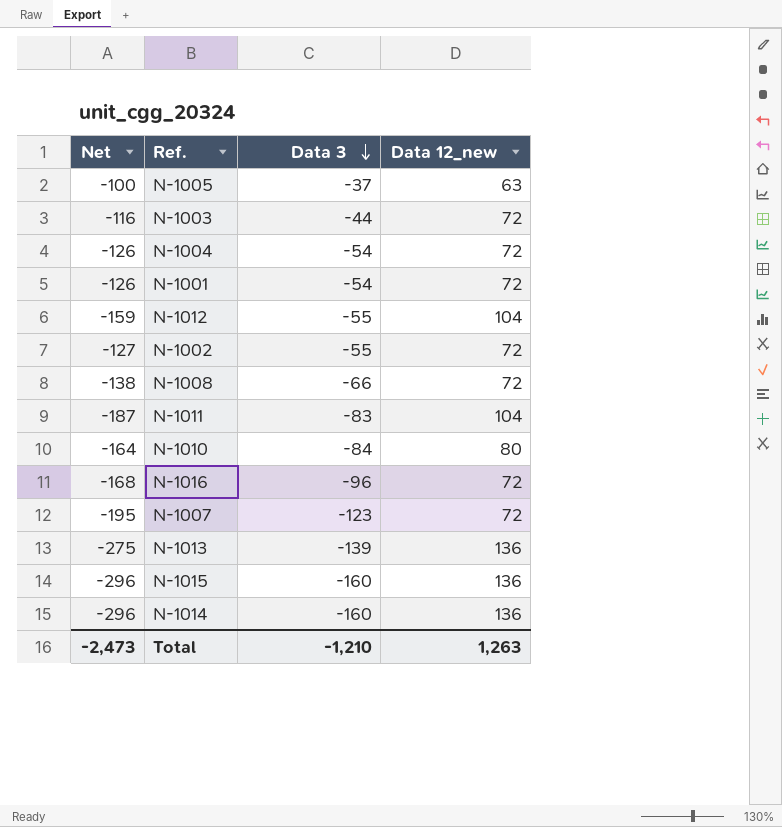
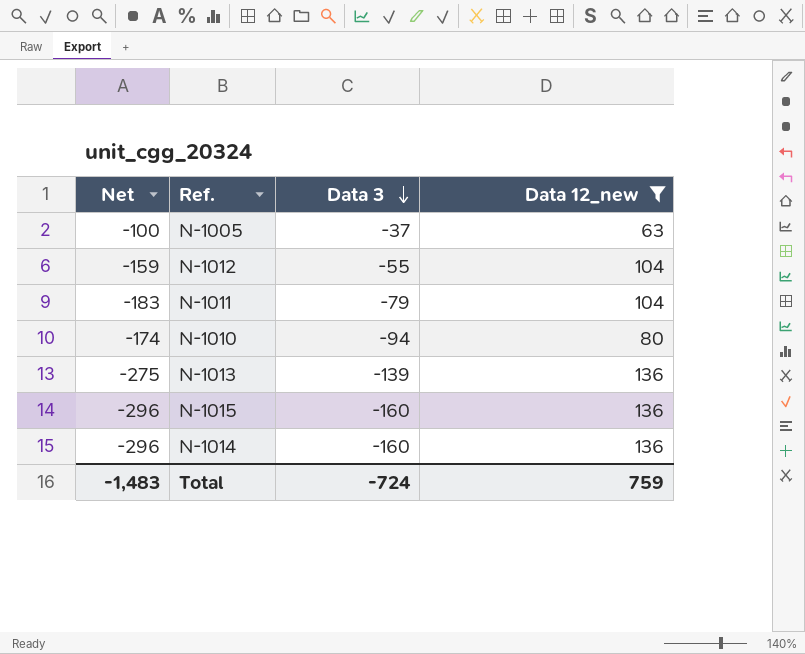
filter: none -> Data 12_new != 72
N-1011 | Net: -187 -> -183
N-1011 | Data 3: -83 -> -79
N-1010 | Net: -164 -> -174
N-1010 | Data 3: -84 -> -94
Total | Net: -2,473 -> -1,483
Total | Data 3: -1,210 -> -724
Total | Data 12_new: 1,263 -> 759

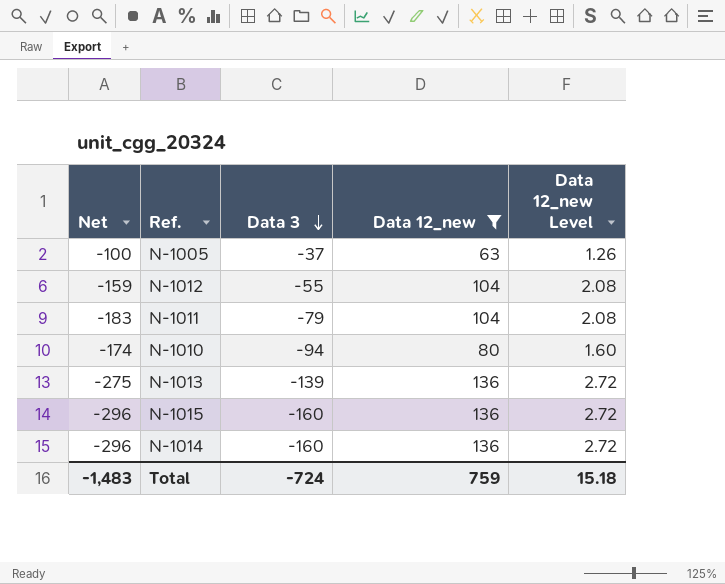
column Data 12_new Level | formula: none -> [Data 12_new] * 0.02

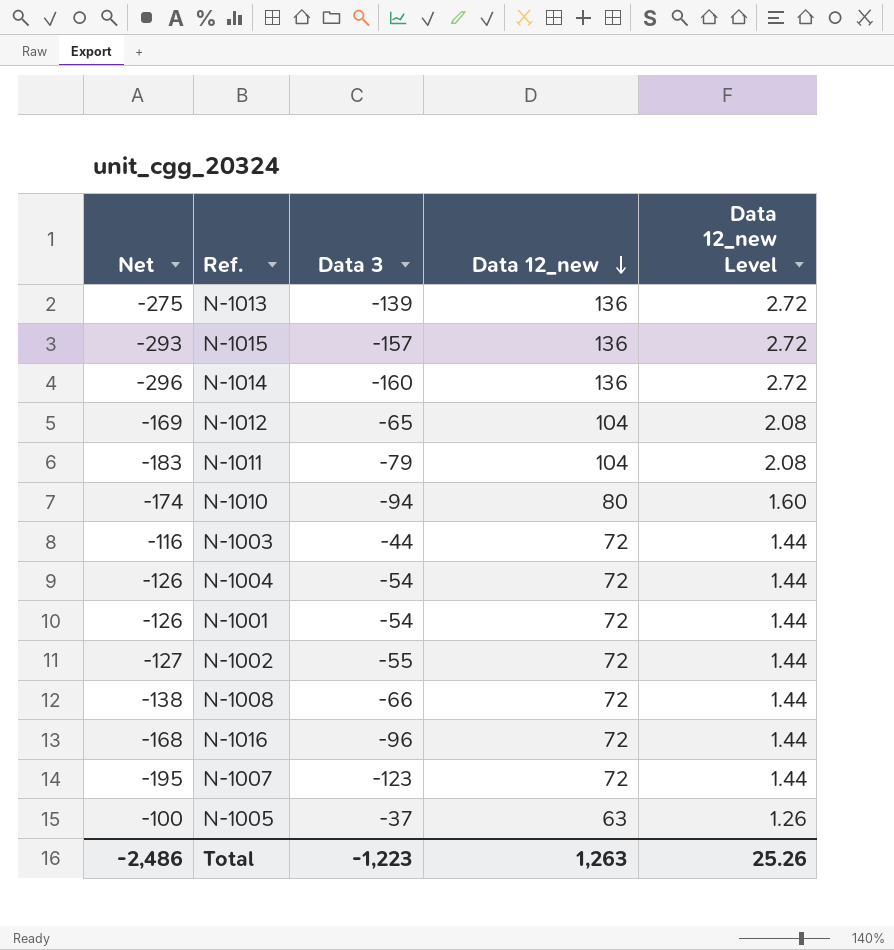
filter: Data 12_new != 72 -> none
row order: Data 3 descending -> Data 12_new descending
N-1015 | Net: -296 -> -293
N-1015 | Data 3: -160 -> -157
N-1012 | Net: -159 -> -169
N-1012 | Data 3: -55 -> -65
Total | Net: -1,483 -> -2,486
Total | Data 3: -724 -> -1,223
Total | Data 12_new: 759 -> 1,263
Total | Data 12_new Level: 15.18 -> 25.26

